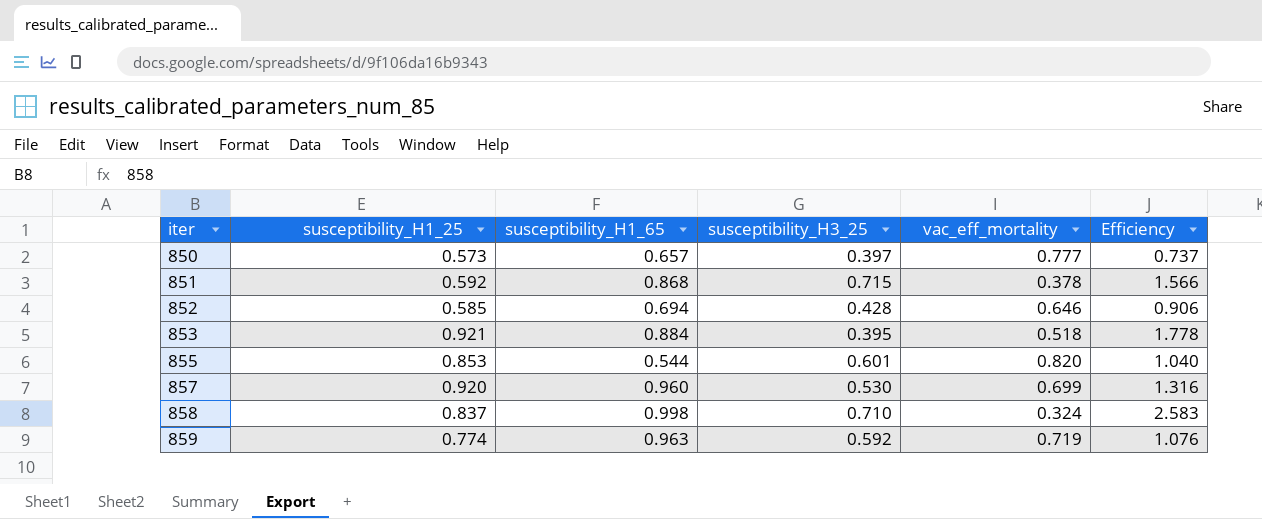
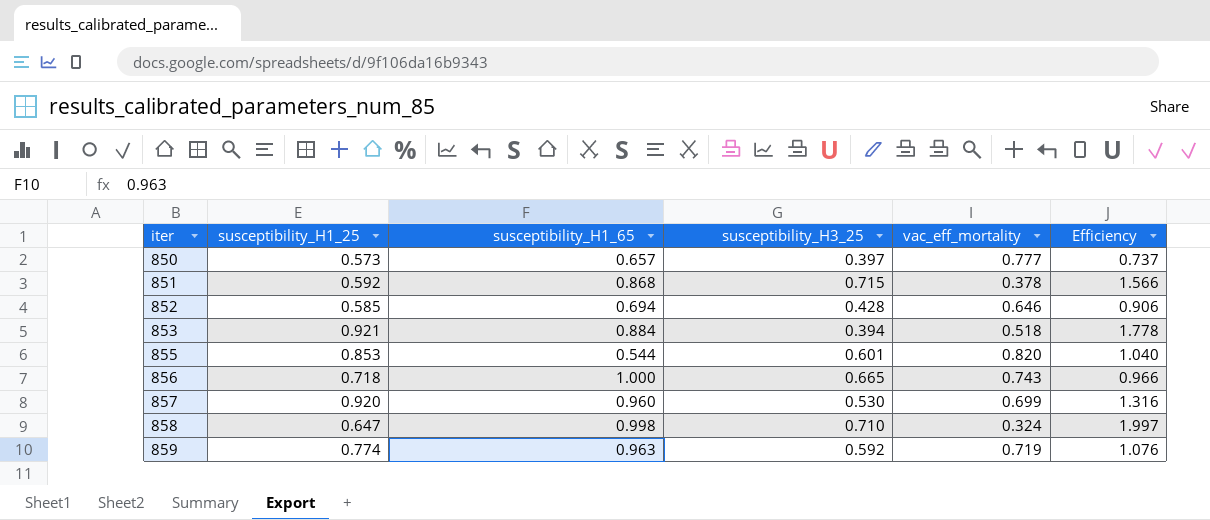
853 | susceptibility_H3_25: 0.395 -> 0.394
row 856: none -> 0.718 | 1.000 | 0.665 | 0.743 | 0.966
858 | susceptibility_H1_25: 0.837 -> 0.647
858 | Efficiency: 2.583 -> 1.997

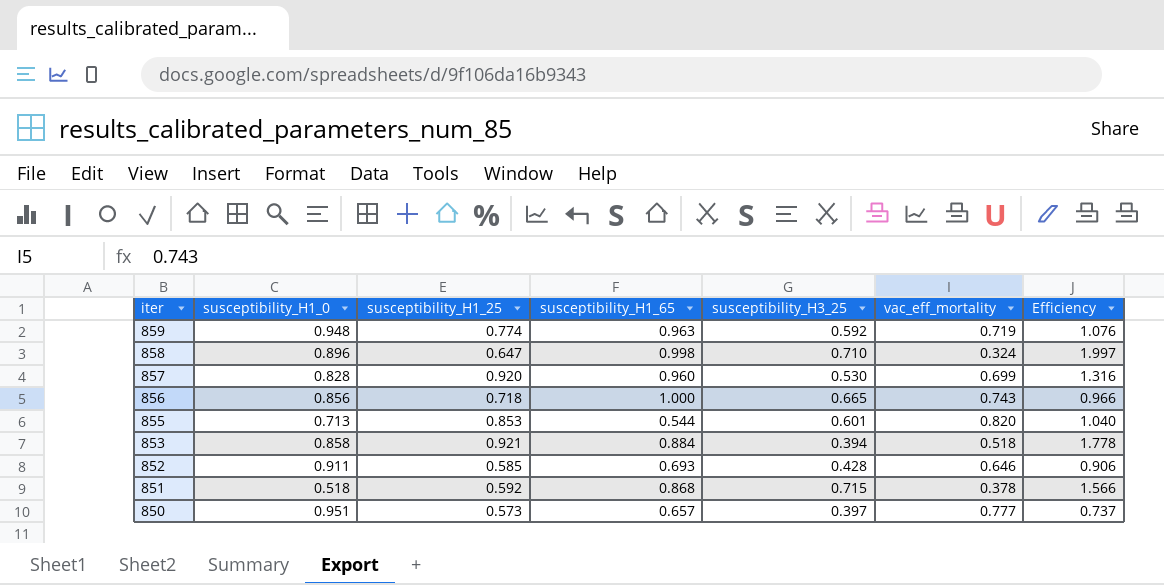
row order: iter ascending -> iter descending
column susceptibility_H1_0 | position: none -> 2
852 | susceptibility_H1_65: 0.694 -> 0.693

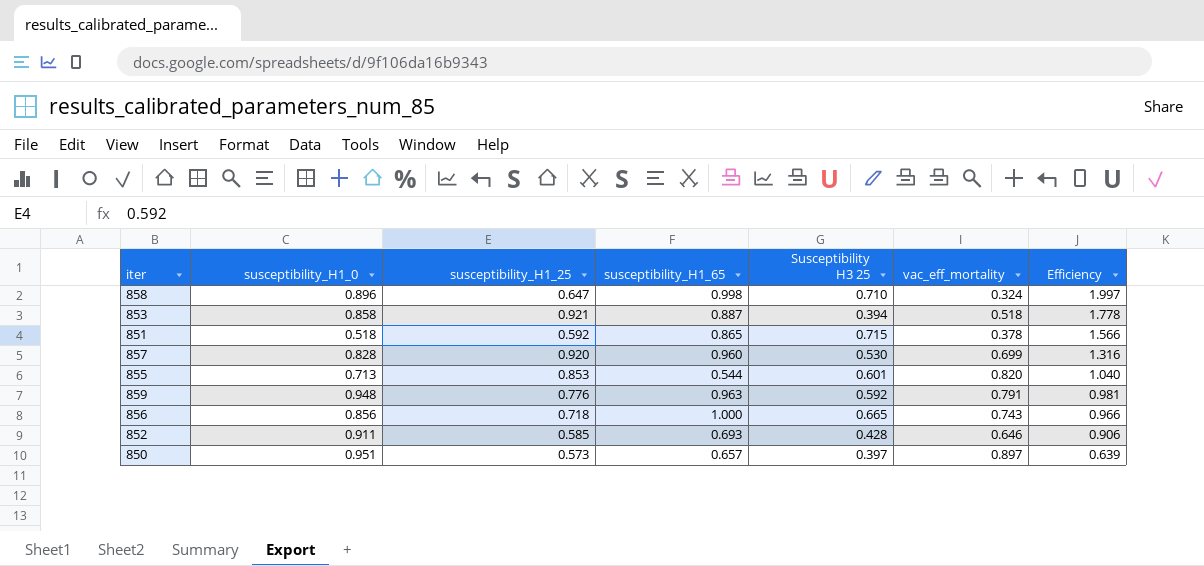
row order: iter descending -> Efficiency descending
column name: susceptibility_H3_25 -> Susceptibility H3 25
853 | susceptibility_H1_65: 0.884 -> 0.887
851 | susceptibility_H1_65: 0.868 -> 0.865
859 | susceptibility_H1_25: 0.774 -> 0.776
859 | vac_eff_mortality: 0.719 -> 0.791
859 | Efficiency: 1.076 -> 0.981
850 | vac_eff_mortality: 0.777 -> 0.897
850 | Efficiency: 0.737 -> 0.639

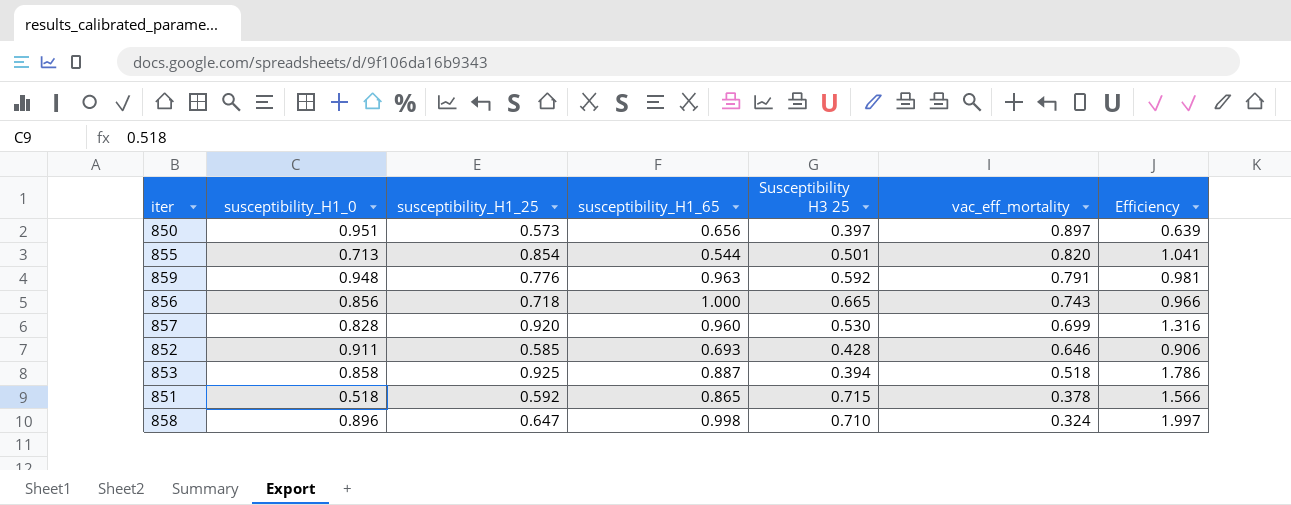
row order: Efficiency descending -> vac_eff_mortality descending
850 | susceptibility_H1_65: 0.657 -> 0.656
855 | susceptibility_H1_25: 0.853 -> 0.854
855 | Susceptibility H3 25: 0.601 -> 0.501
855 | Efficiency: 1.040 -> 1.041
853 | susceptibility_H1_25: 0.921 -> 0.925
853 | Efficiency: 1.778 -> 1.786

